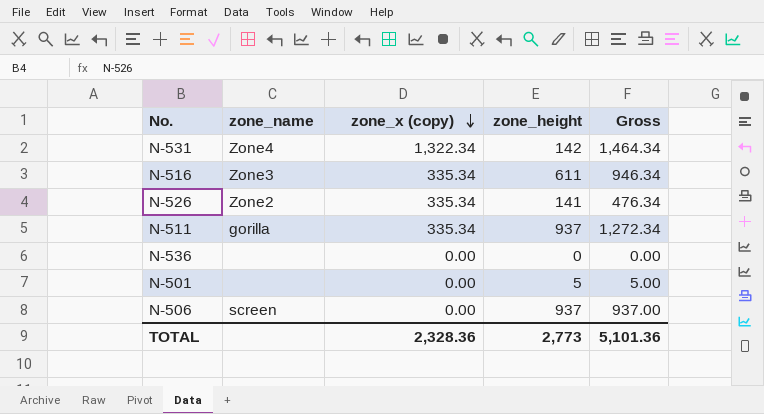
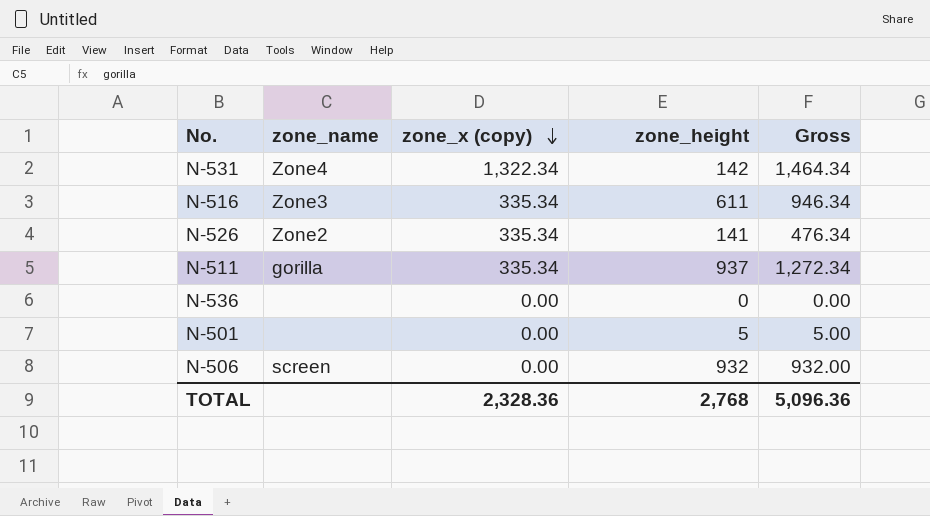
N-506 | zone_height: 937 -> 932
N-506 | Gross: 937.00 -> 932.00
TOTAL | zone_height: 2,773 -> 2,768
TOTAL | Gross: 5,101.36 -> 5,096.36

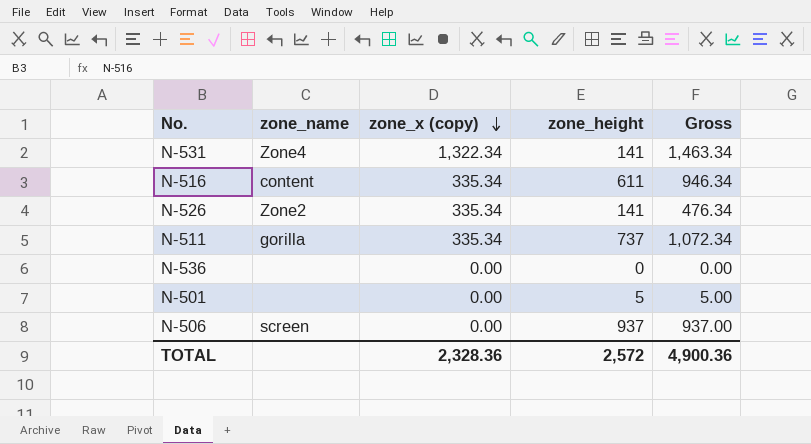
N-531 | zone_height: 142 -> 141
N-531 | Gross: 1,464.34 -> 1,463.34
N-516 | zone_name: Zone3 -> content
N-511 | zone_height: 937 -> 737
N-511 | Gross: 1,272.34 -> 1,072.34
N-506 | zone_height: 932 -> 937
N-506 | Gross: 932.00 -> 937.00
TOTAL | zone_height: 2,768 -> 2,572
TOTAL | Gross: 5,096.36 -> 4,900.36

